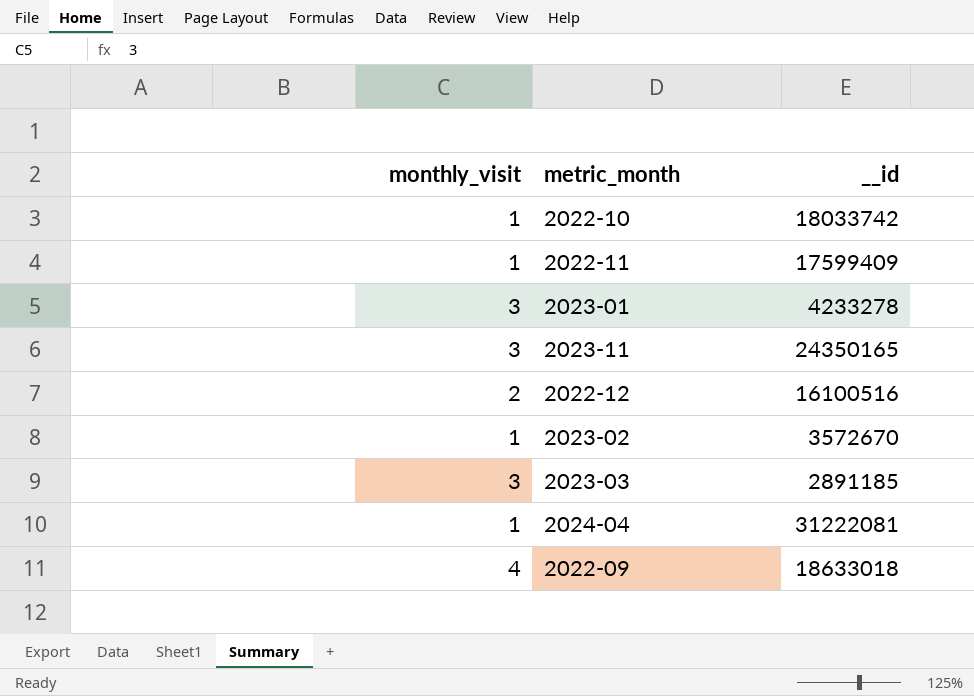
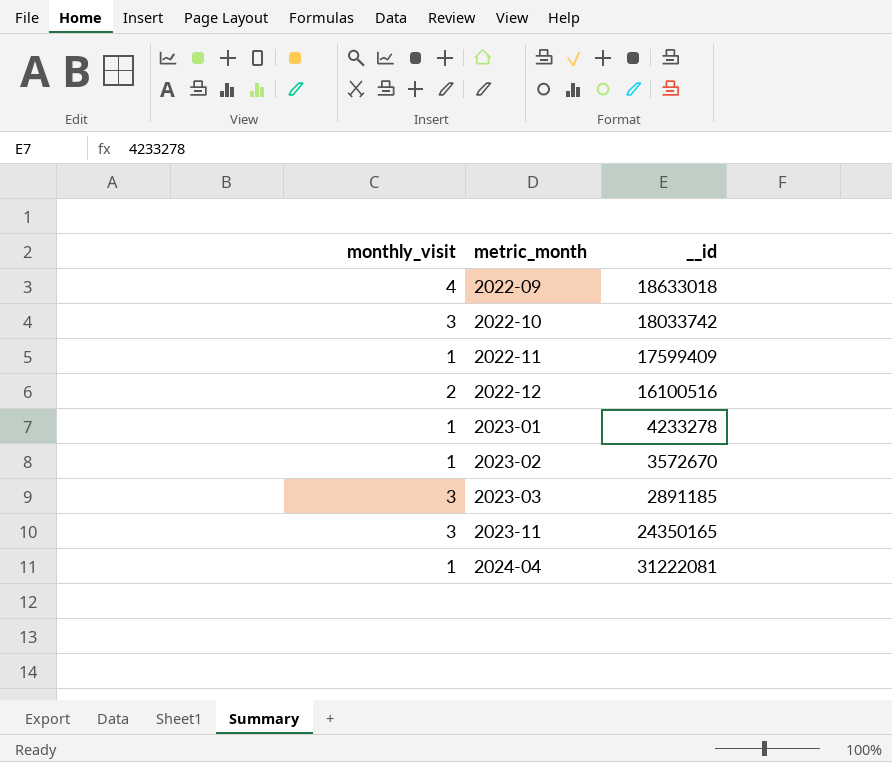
row order: none -> metric_month ascending
2022-10 | monthly_visit: 1 -> 3
2023-01 | monthly_visit: 3 -> 1

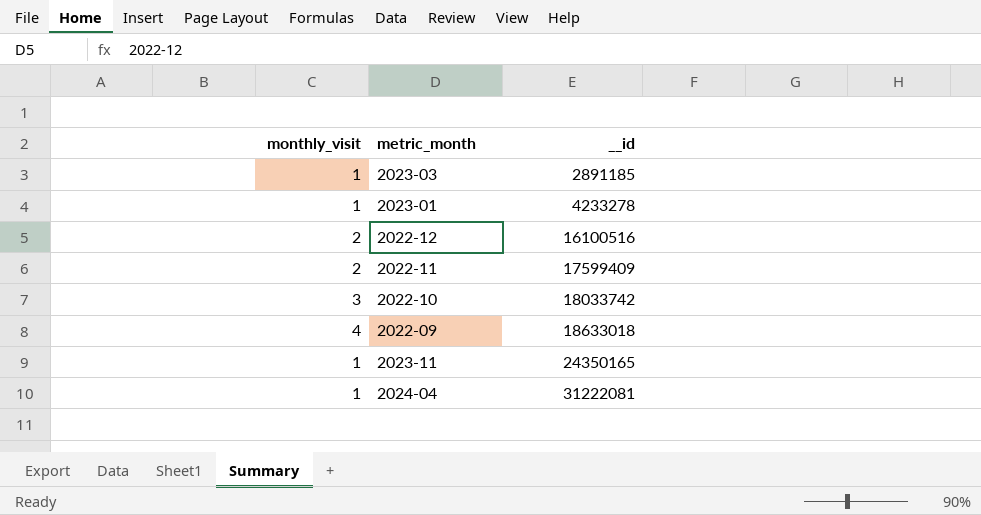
row order: metric_month ascending -> __id ascending
row 2023-02: 1 | 3572670 -> none
2023-03 | monthly_visit: 3 -> 1
2022-11 | monthly_visit: 1 -> 2
2023-11 | monthly_visit: 3 -> 1

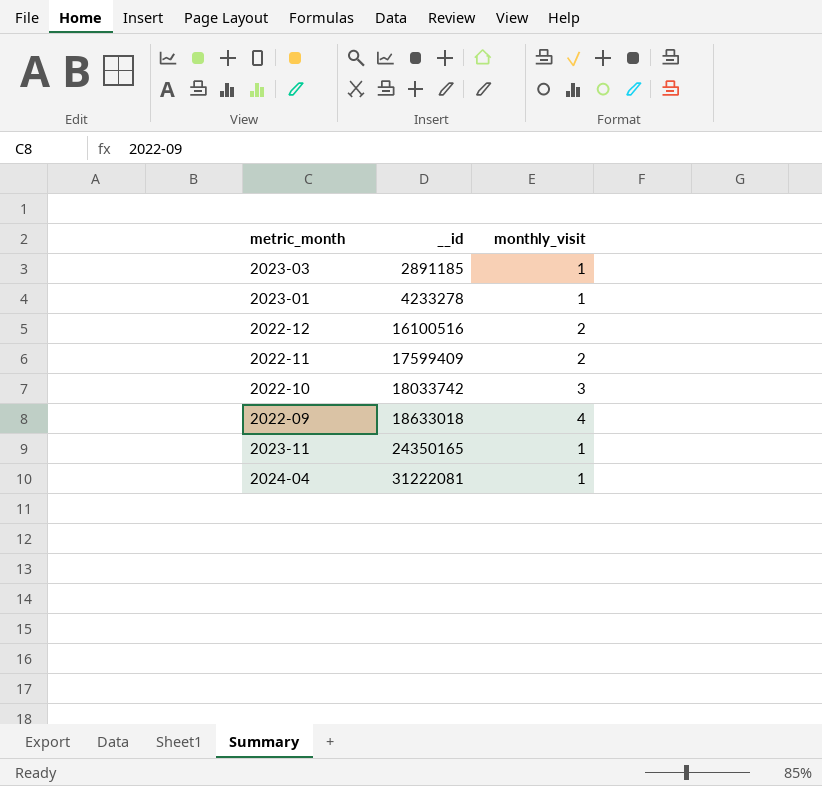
column monthly_visit | position: 1 -> 3

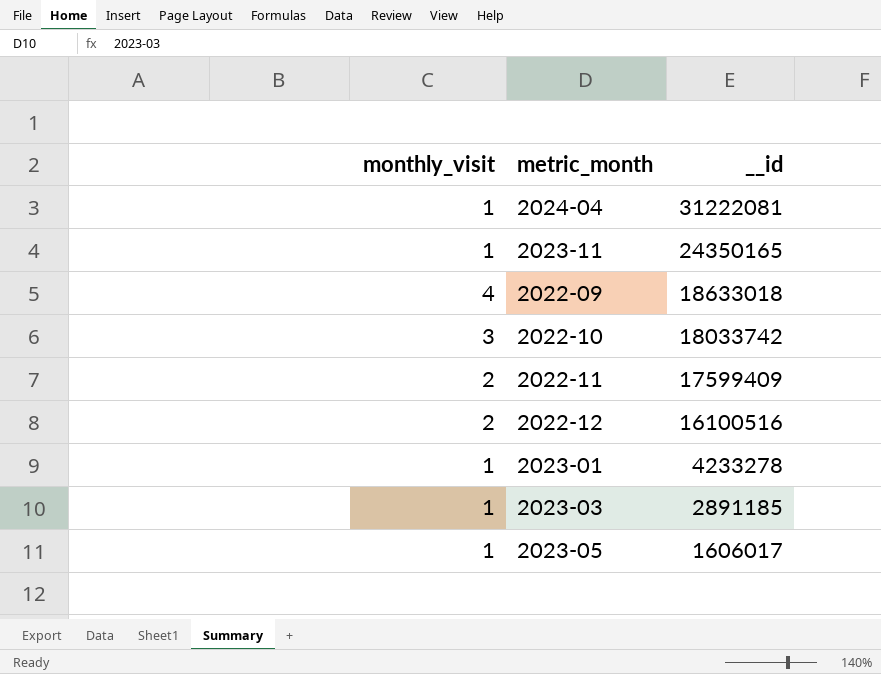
row order: __id ascending -> __id descending
column monthly_visit | position: 3 -> 1
row 2023-05: none -> 1 | 1606017

